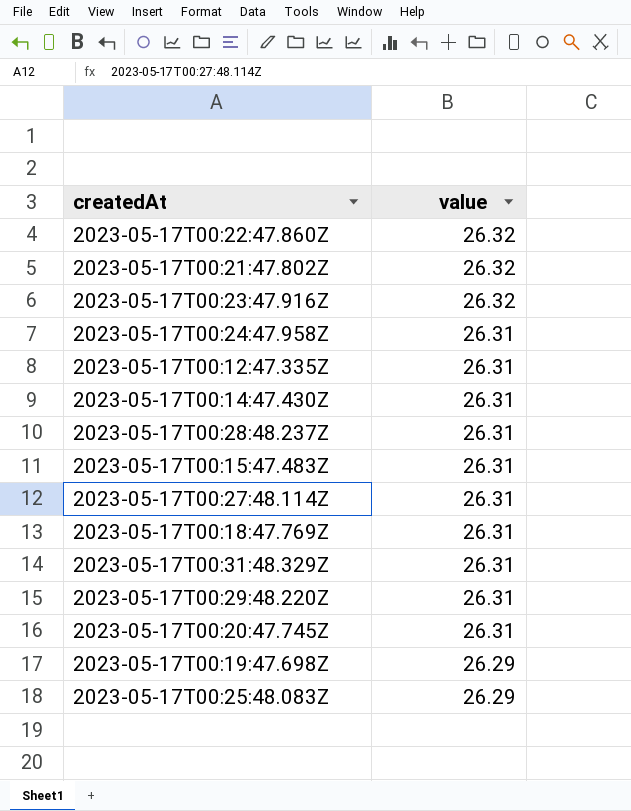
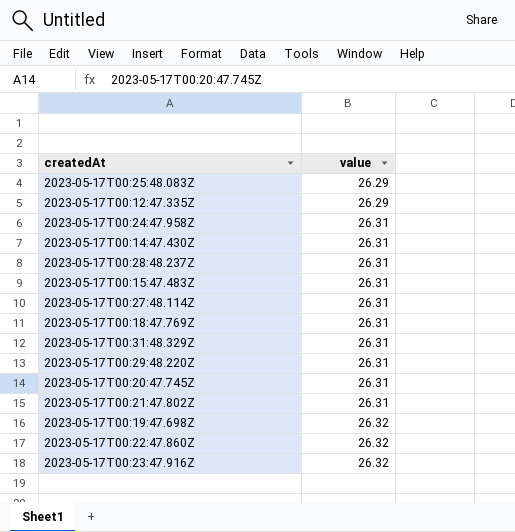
row order: value descending -> value ascending
2023-05-17T00:12:47.335Z | value: 26.31 -> 26.29
2023-05-17T00:21:47.802Z | value: 26.32 -> 26.31
2023-05-17T00:19:47.698Z | value: 26.29 -> 26.32

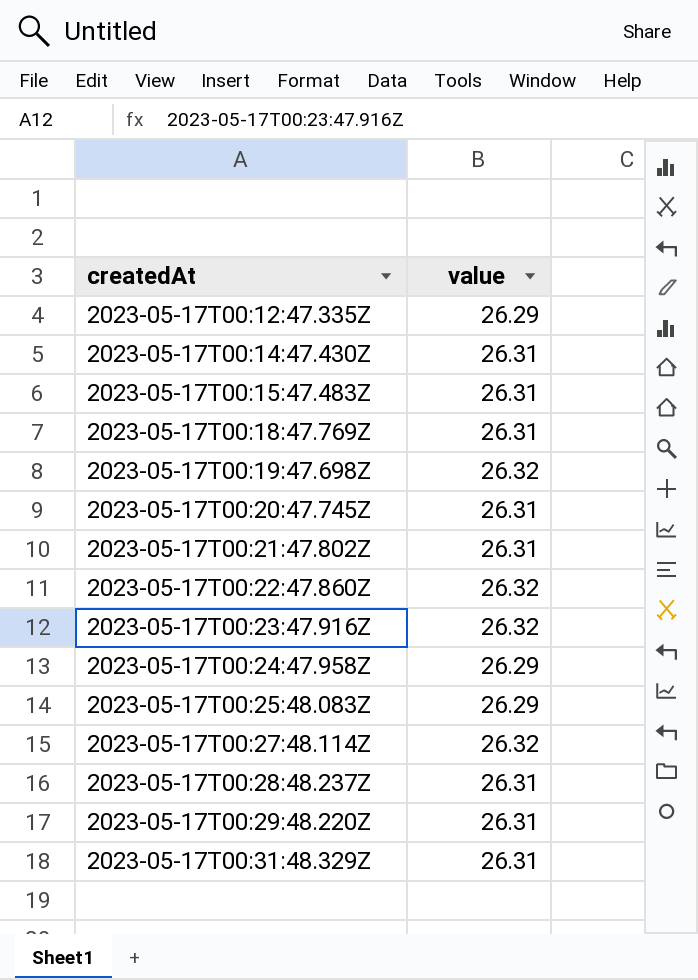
row order: value ascending -> createdAt ascending
2023-05-17T00:24:47.958Z | value: 26.31 -> 26.29
2023-05-17T00:27:48.114Z | value: 26.31 -> 26.32

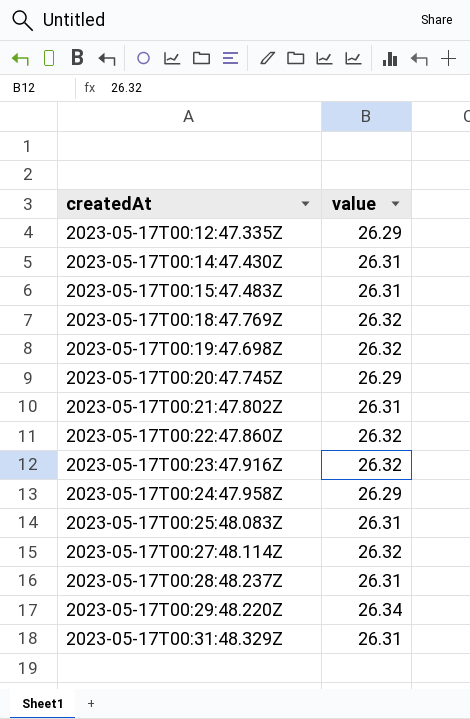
2023-05-17T00:18:47.769Z | value: 26.31 -> 26.32
2023-05-17T00:20:47.745Z | value: 26.31 -> 26.29
2023-05-17T00:25:48.083Z | value: 26.29 -> 26.31
2023-05-17T00:29:48.220Z | value: 26.31 -> 26.34

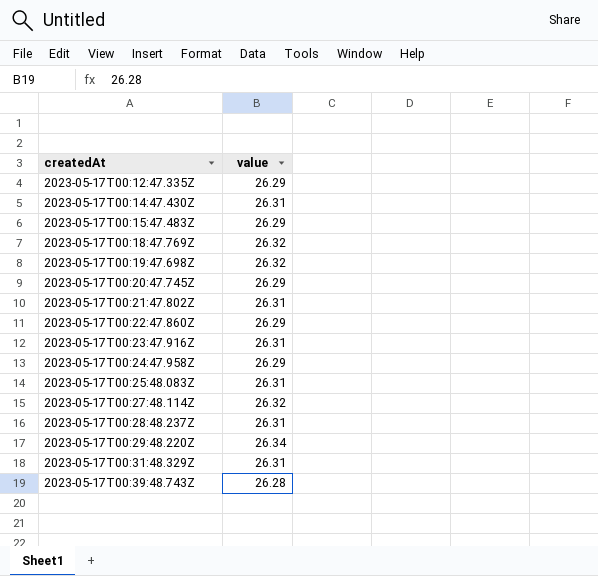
2023-05-17T00:15:47.483Z | value: 26.31 -> 26.29
2023-05-17T00:22:47.860Z | value: 26.32 -> 26.29
2023-05-17T00:23:47.916Z | value: 26.32 -> 26.31
row 2023-05-17T00:39:48.743Z: none -> 26.28

